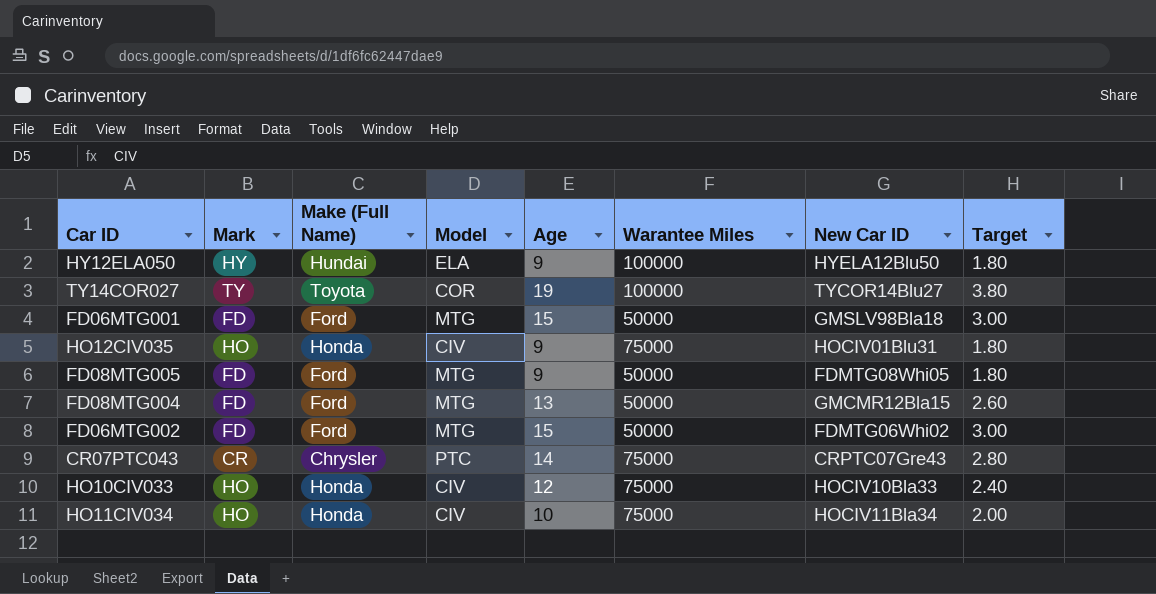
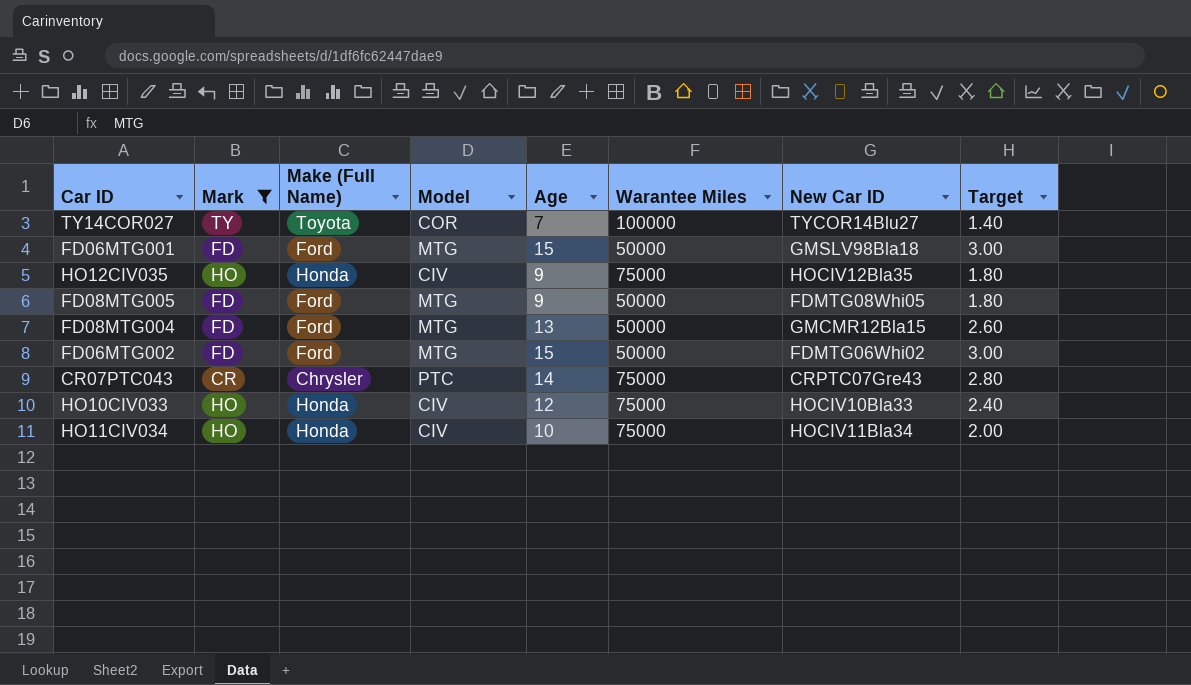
filter: none -> Mark != HY
TY14COR027 | Age: 19 -> 7
TY14COR027 | Target: 3.80 -> 1.40
HO12CIV035 | New Car ID: HOCIV01Blu31 -> HOCIV12Bla35

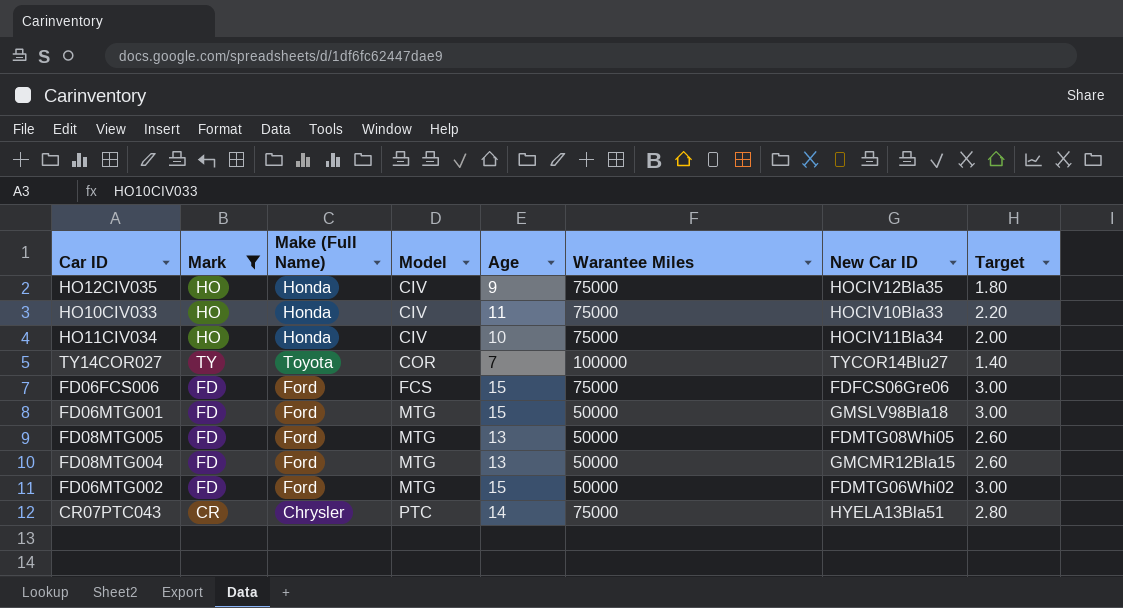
row order: none -> Model ascending
HO10CIV033 | Age: 12 -> 11
HO10CIV033 | Target: 2.40 -> 2.20
row FD06FCS006: none -> FD | Ford | FCS | 15 | 75000 | FDFCS06Gre06 | 3.00
FD08MTG005 | Age: 9 -> 13
FD08MTG005 | Target: 1.80 -> 2.60
CR07PTC043 | New Car ID: CRPTC07Gre43 -> HYELA13Bla51

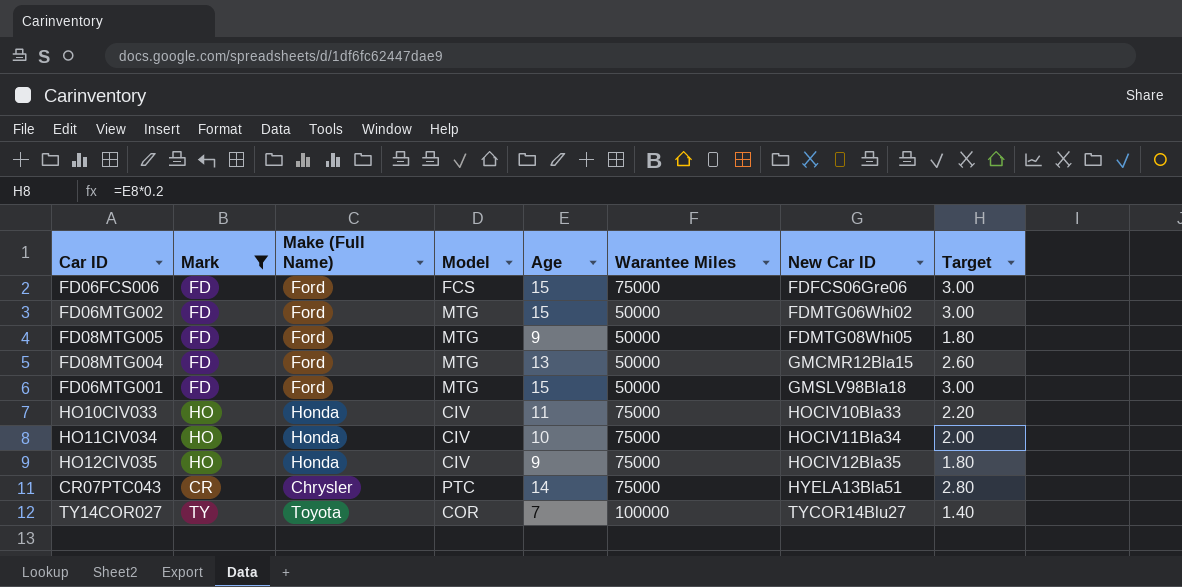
row order: Model ascending -> New Car ID ascending
FD08MTG005 | Age: 13 -> 9
FD08MTG005 | Target: 2.60 -> 1.80

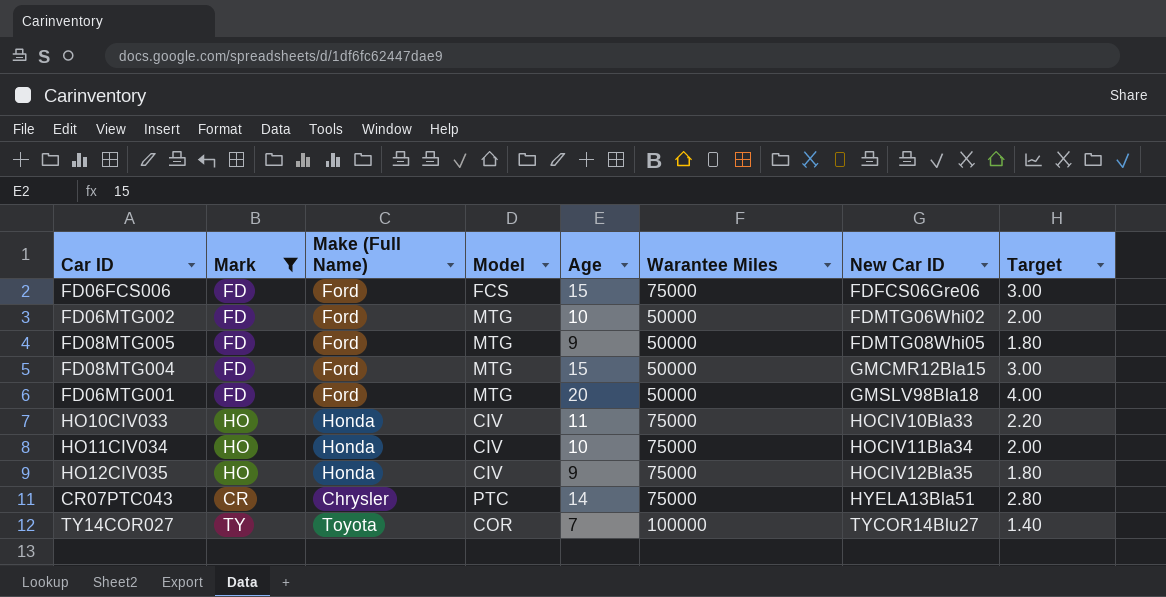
FD06MTG002 | Age: 15 -> 10
FD06MTG002 | Target: 3.00 -> 2.00
FD08MTG004 | Age: 13 -> 15
FD08MTG004 | Target: 2.60 -> 3.00
FD06MTG001 | Age: 15 -> 20
FD06MTG001 | Target: 3.00 -> 4.00

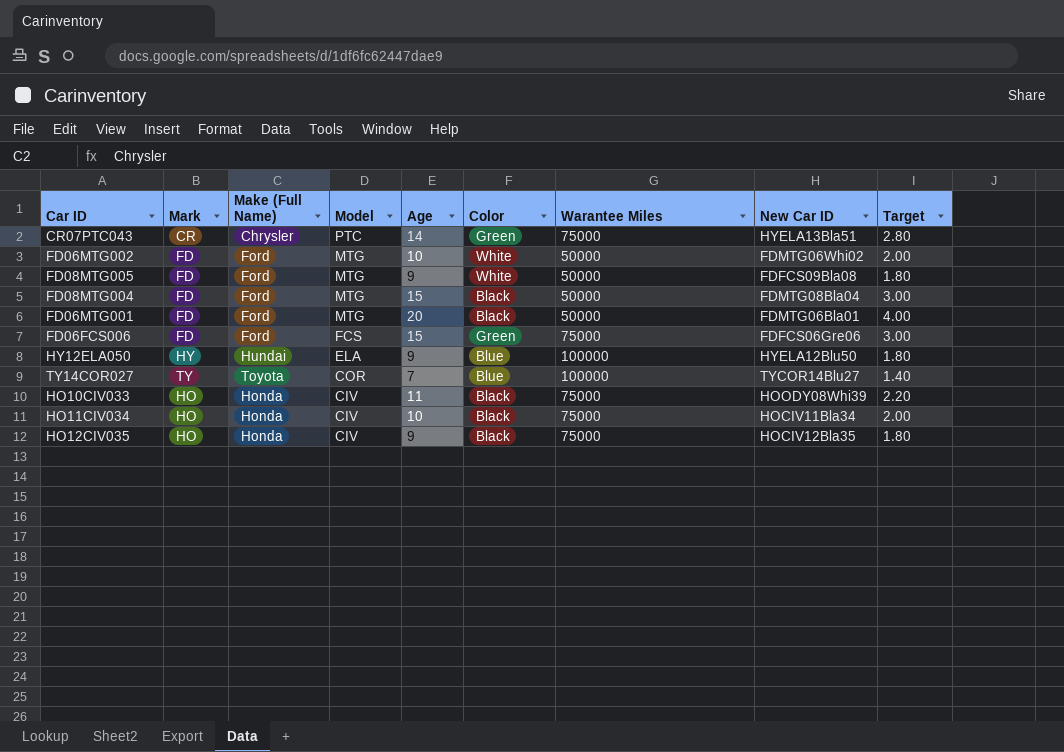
filter: Mark != HY -> none
row order: New Car ID ascending -> Model descending
column Color | position: none -> 6
FD08MTG005 | New Car ID: FDMTG08Whi05 -> FDFCS09Bla08
FD08MTG004 | New Car ID: GMCMR12Bla15 -> FDMTG08Bla04
FD06MTG001 | New Car ID: GMSLV98Bla18 -> FDMTG06Bla01
HO10CIV033 | New Car ID: HOCIV10Bla33 -> HOODY08Whi39

